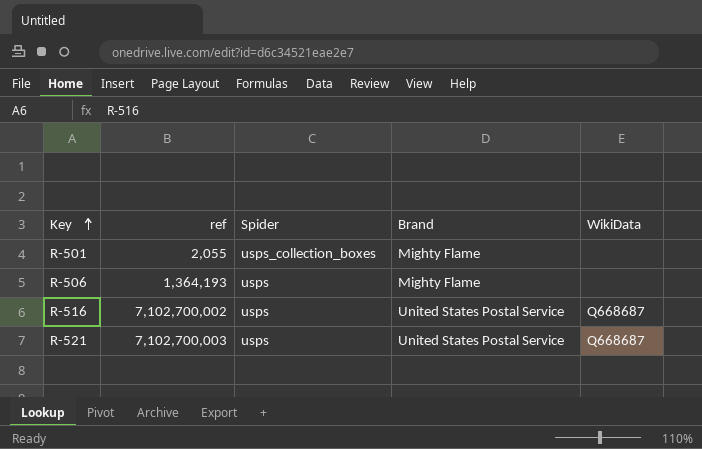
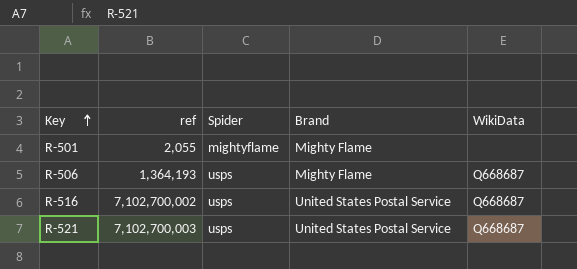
R-501 | Spider: usps_collection_boxes -> mightyflame
R-506 | WikiData: none -> Q668687

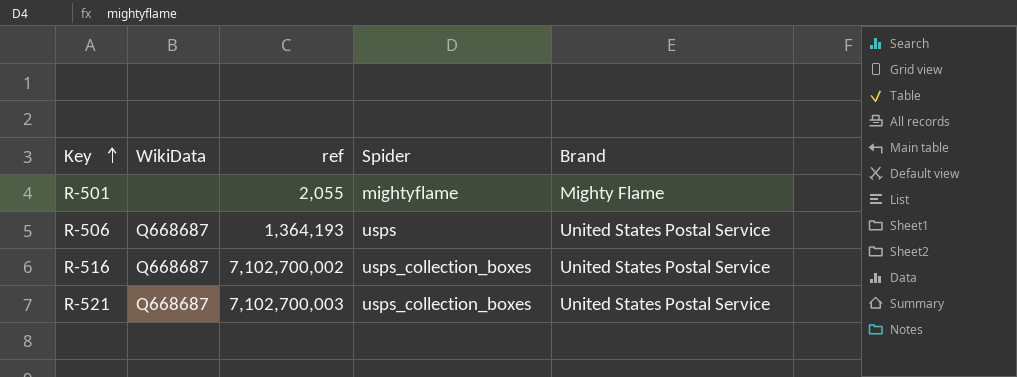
column WikiData | position: 5 -> 2
R-506 | Brand: Mighty Flame -> United States Postal Service
R-516 | Spider: usps -> usps_collection_boxes
R-521 | Spider: usps -> usps_collection_boxes

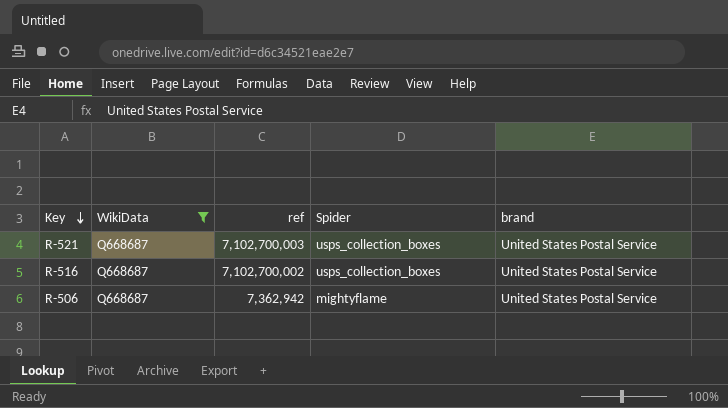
filter: none -> WikiData = Q668687
row order: Key ascending -> Key descending
column name: Brand -> brand
R-506 | ref: 1,364,193 -> 7,362,942
R-506 | Spider: usps -> mightyflame

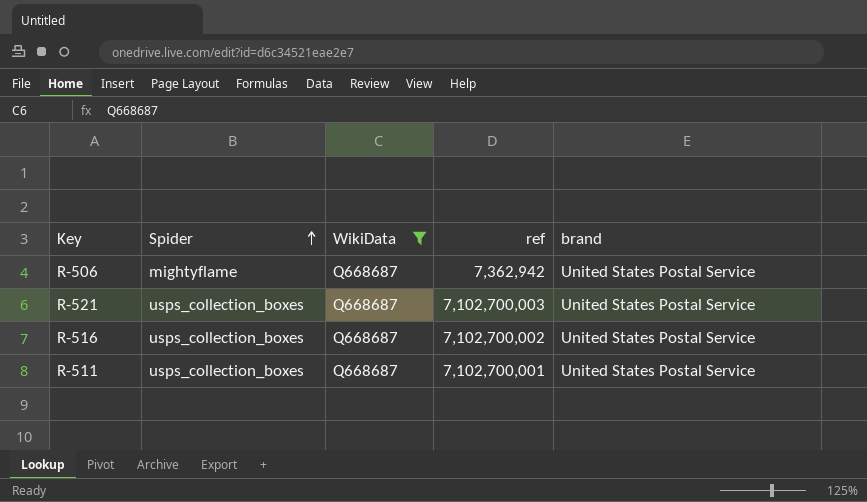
row order: Key descending -> Spider ascending
column Spider | position: 4 -> 2
row R-511: none -> usps_collection_boxes | Q668687 | 7,102,700,001 | United States Postal Service

